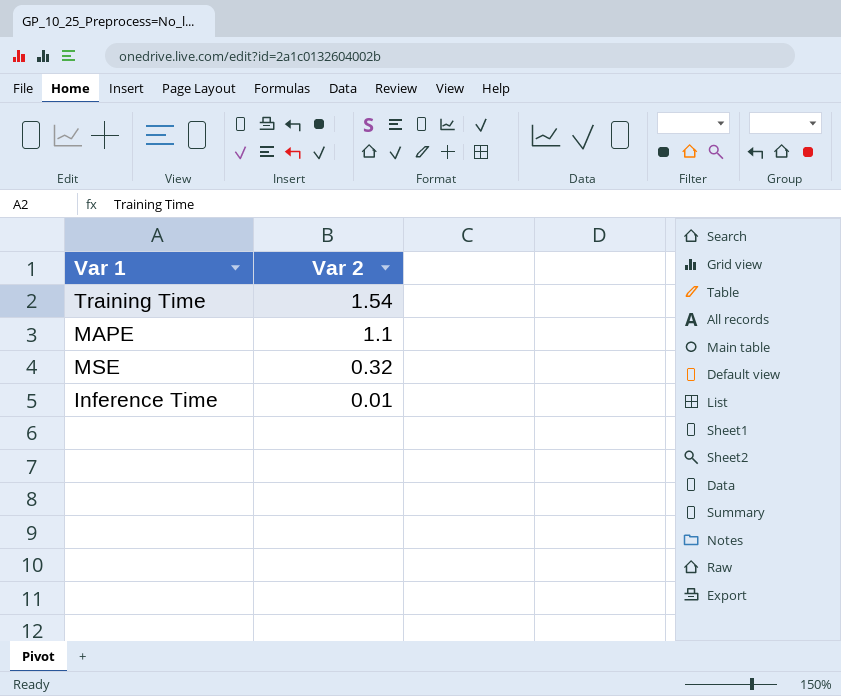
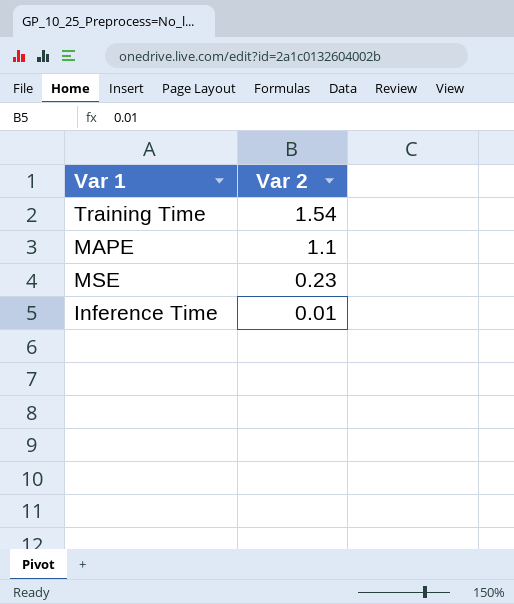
MSE | Var 2: 0.32 -> 0.23

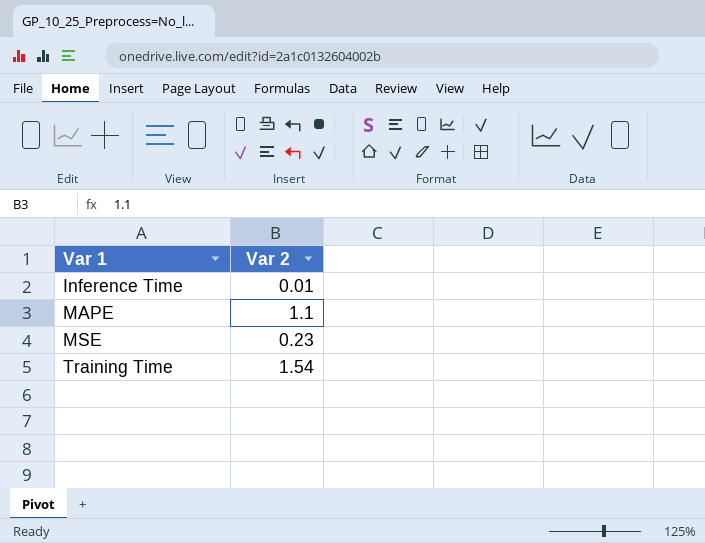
row order: Var 2 descending -> Var 1 ascending

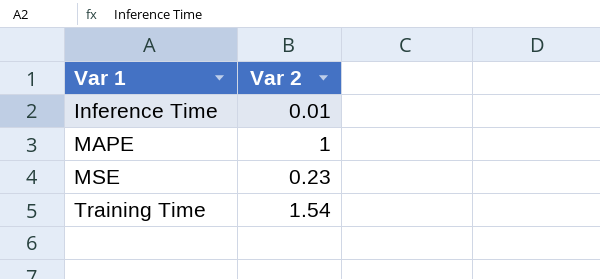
MAPE | Var 2: 1.1 -> 1

